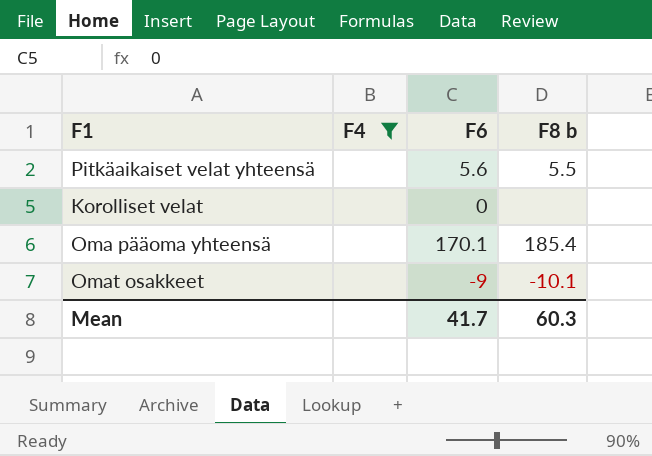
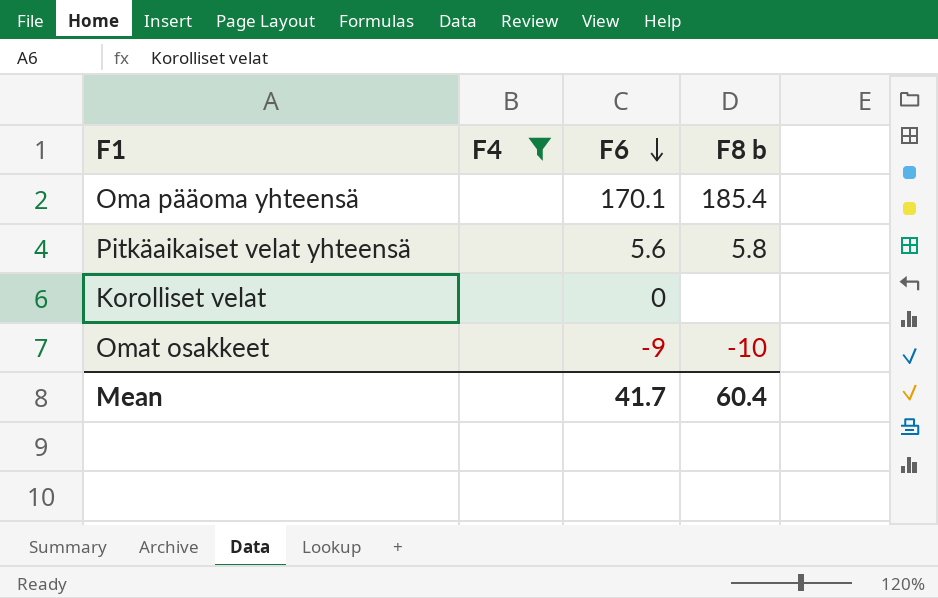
row order: none -> F6 descending
Pitkäaikaiset velat yhteensä | F8 b: 5.5 -> 5.8
Omat osakkeet | F8 b: -10.1 -> -10
Mean | F8 b: 60.3 -> 60.4

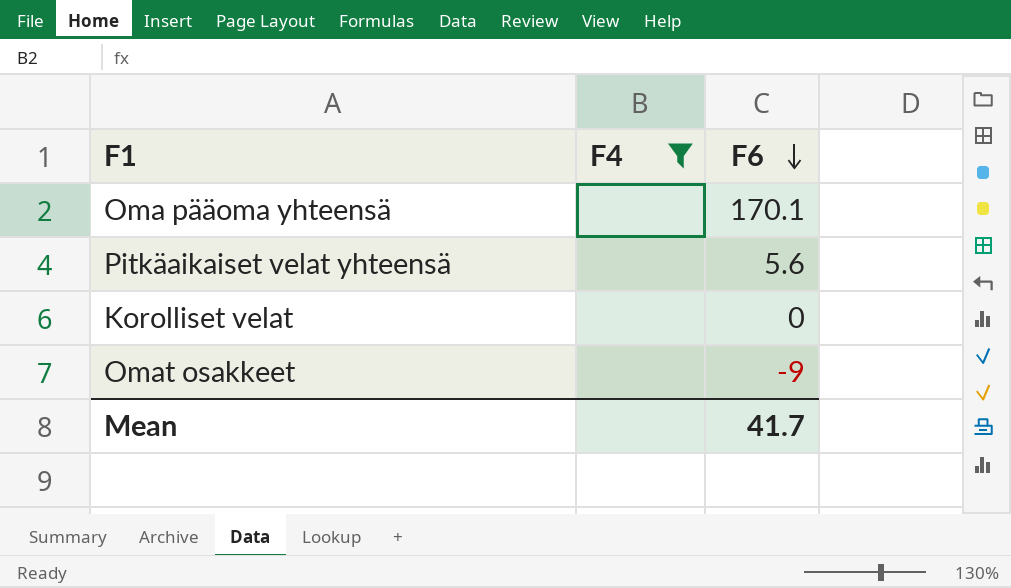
column F8 b | position: 4 -> none

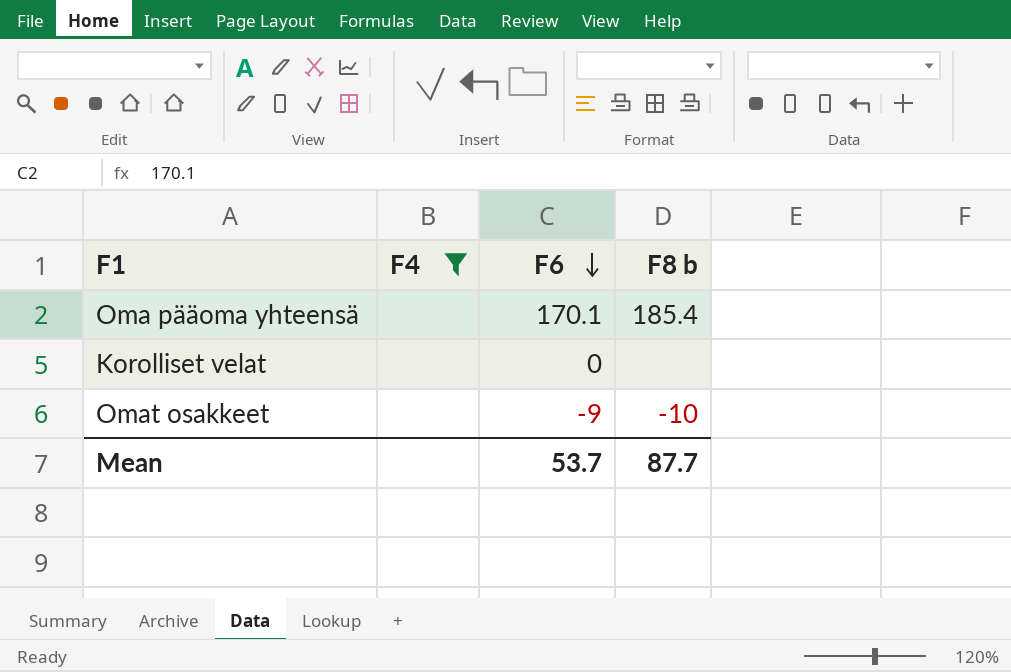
column F8 b | position: none -> 4
row Pitkäaikaiset velat yhteensä: none | 5.6 -> none
Mean | F6: 41.7 -> 53.7

